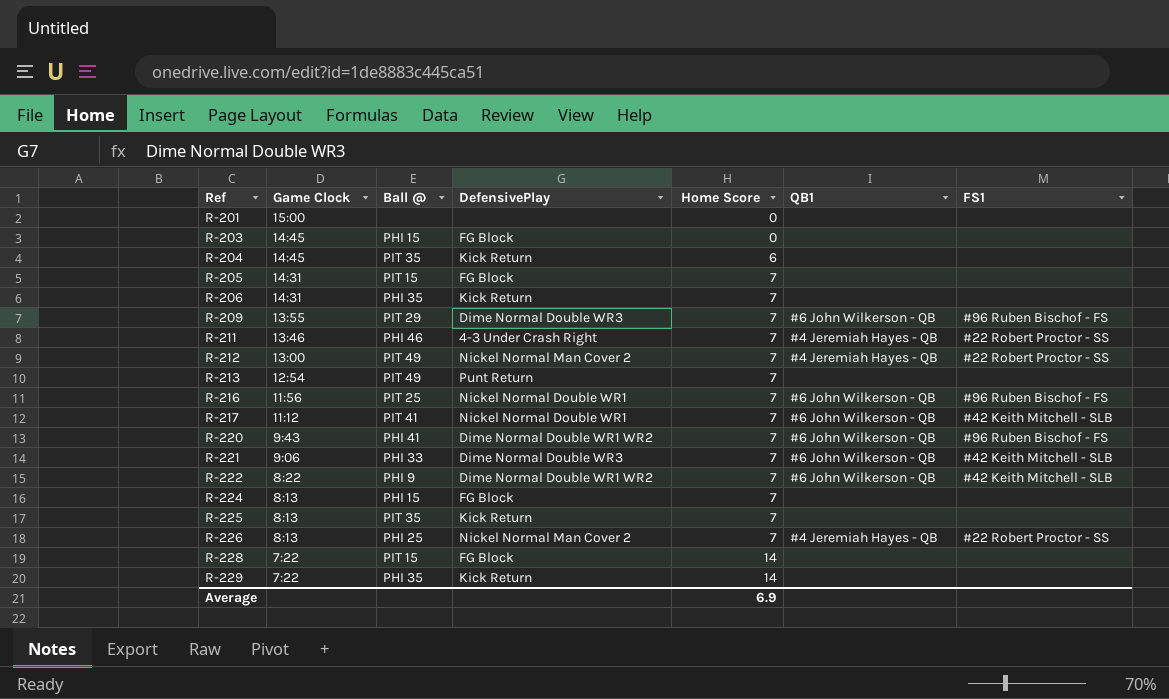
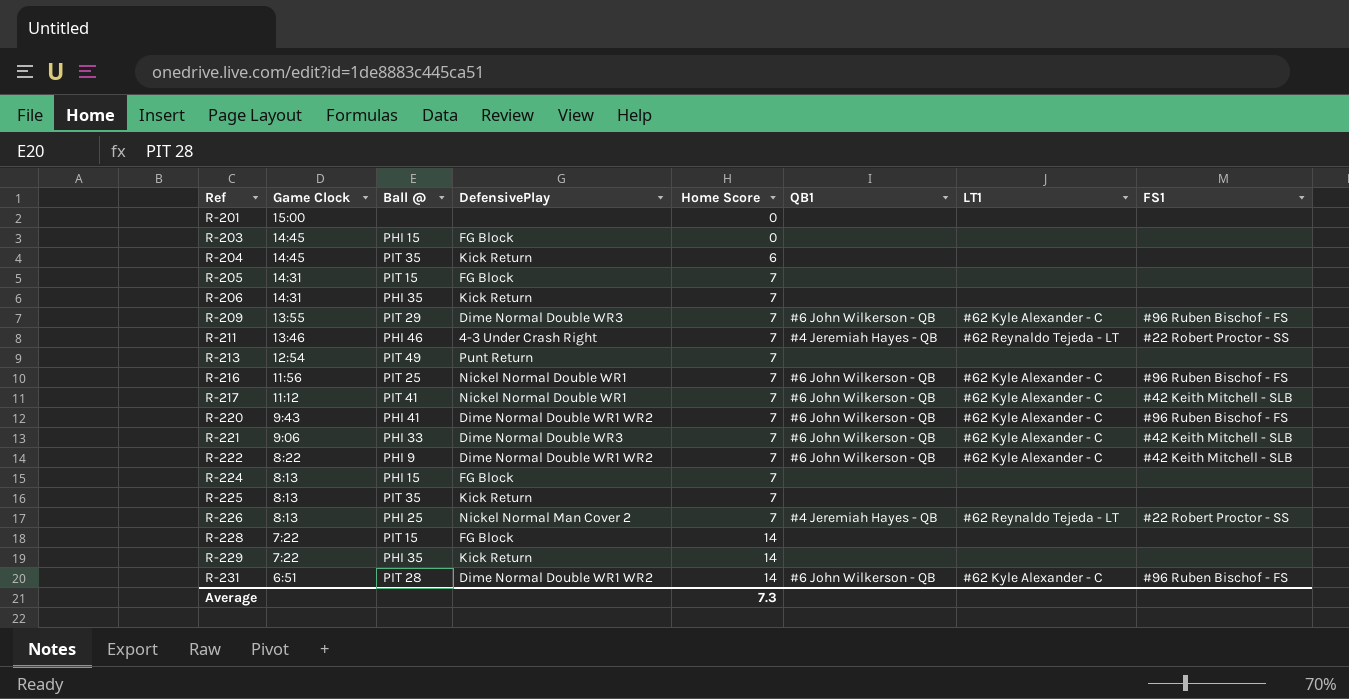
column LT1 | position: none -> 7
row R-212: 13:00 | PIT 49 | Nickel Normal Man Cover 2 | 7 | #4 Jeremiah Hayes - QB | #22 Robert Proctor - SS -> none
row R-231: none -> 6:51 | PIT 28 | Dime Normal Double WR1 WR2 | 14 | #6 John Wilkerson - QB | #62 Kyle Alexander - C | #96 Ruben Bischof - FS
Average | Home Score: 6.9 -> 7.3

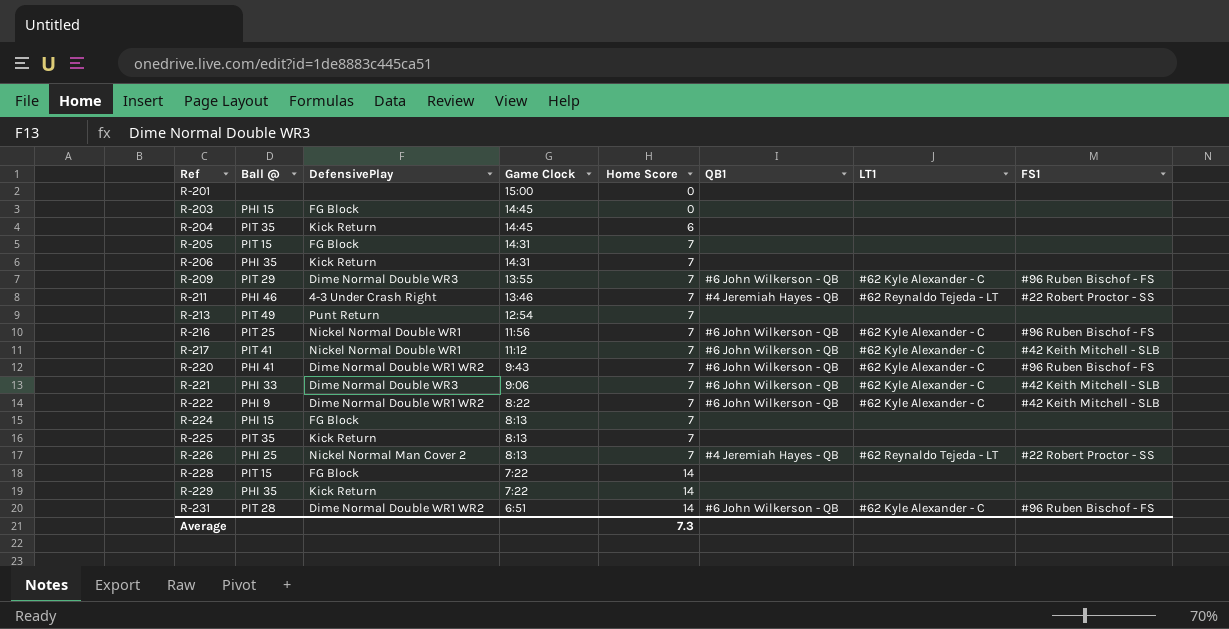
column Game Clock | position: 2 -> 4

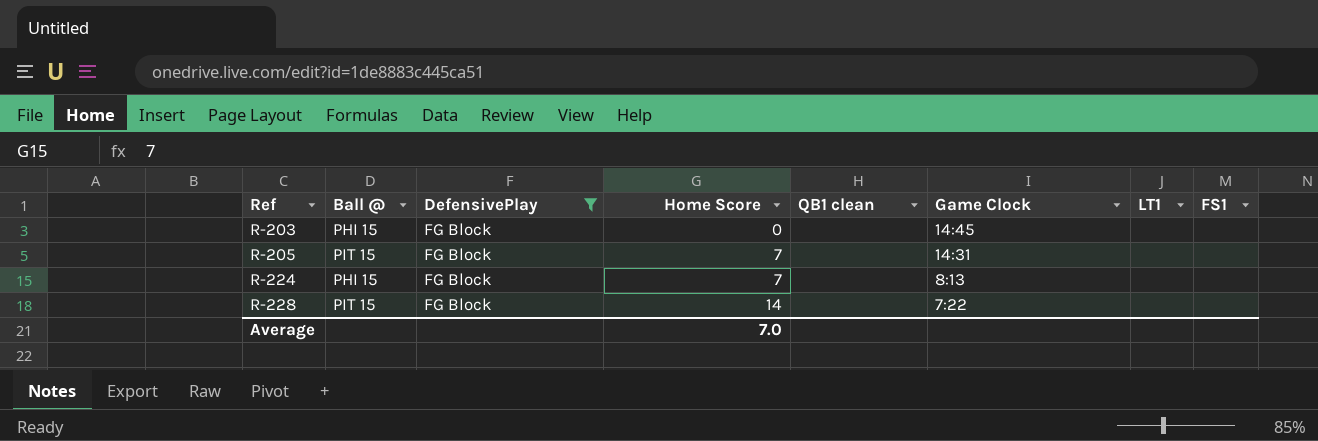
filter: none -> DefensivePlay = FG Block
column name: QB1 -> QB1 clean
column Game Clock | position: 4 -> 6
Average | Home Score: 7.3 -> 7.0

